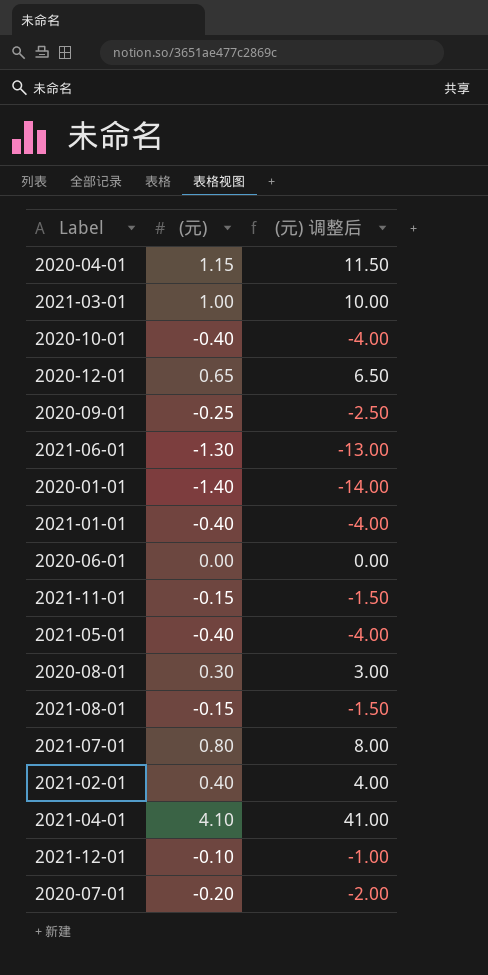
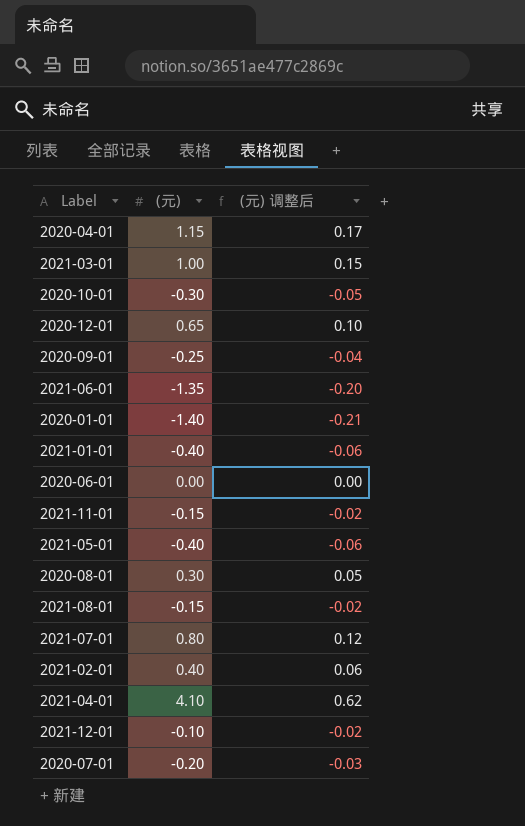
column (元) 调整后 | formula: [(元)] * 10 -> [(元)] * 0.15
2020-10-01 | (元): -0.40 -> -0.30
2021-06-01 | (元): -1.30 -> -1.35

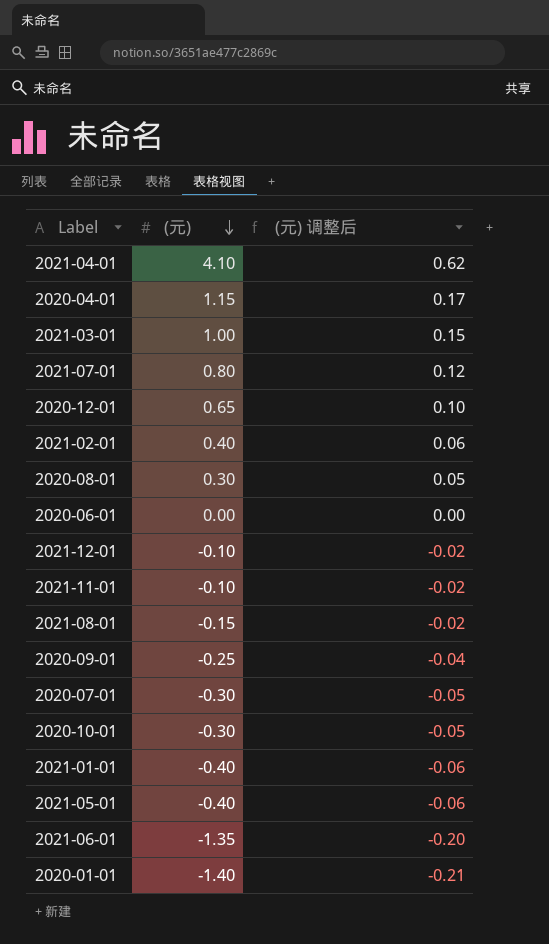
row order: none -> (元) descending
2021-11-01 | (元): -0.15 -> -0.10
2020-07-01 | (元): -0.20 -> -0.30
2020-07-01 | (元) 调整后: -0.03 -> -0.05

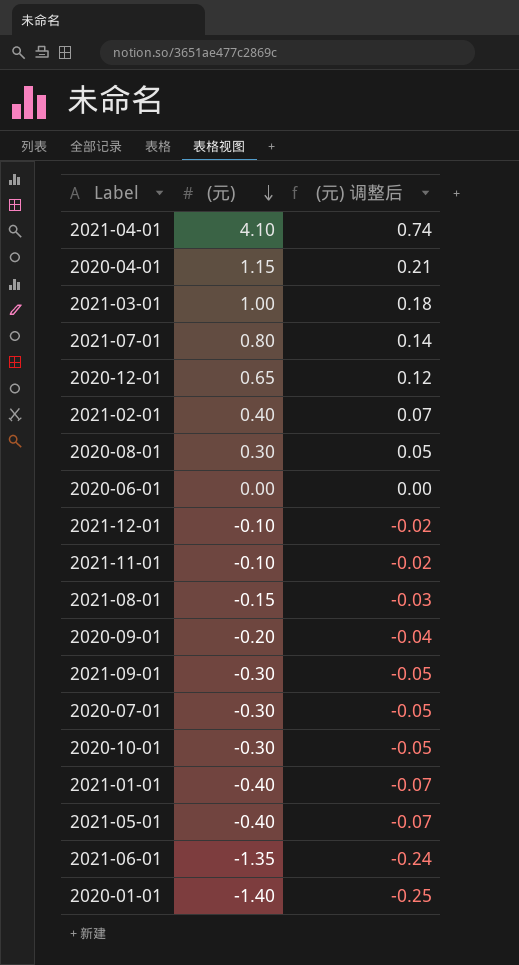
column (元) 调整后 | formula: [(元)] * 0.15 -> [(元)] * 0.18
2020-09-01 | (元): -0.25 -> -0.20
row 2021-09-01: none -> -0.30 | -0.05

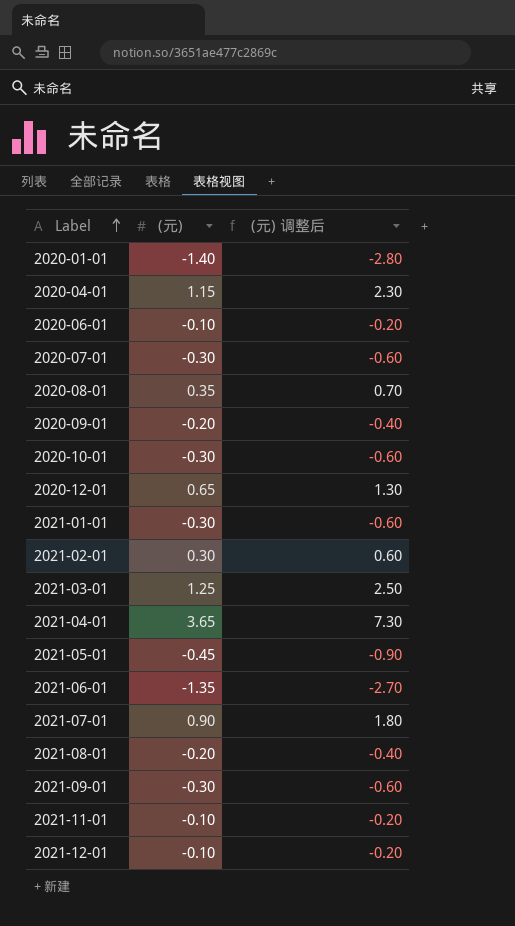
row order: (元) descending -> Label ascending
column (元) 调整后 | formula: [(元)] * 0.18 -> [(元)] * 2
2020-06-01 | (元): 0.00 -> -0.10
2020-08-01 | (元): 0.30 -> 0.35
2021-01-01 | (元): -0.40 -> -0.30
2021-02-01 | (元): 0.40 -> 0.30
2021-03-01 | (元): 1.00 -> 1.25
2021-04-01 | (元): 4.10 -> 3.65
2021-05-01 | (元): -0.40 -> -0.45
2021-07-01 | (元): 0.80 -> 0.90
2021-08-01 | (元): -0.15 -> -0.20

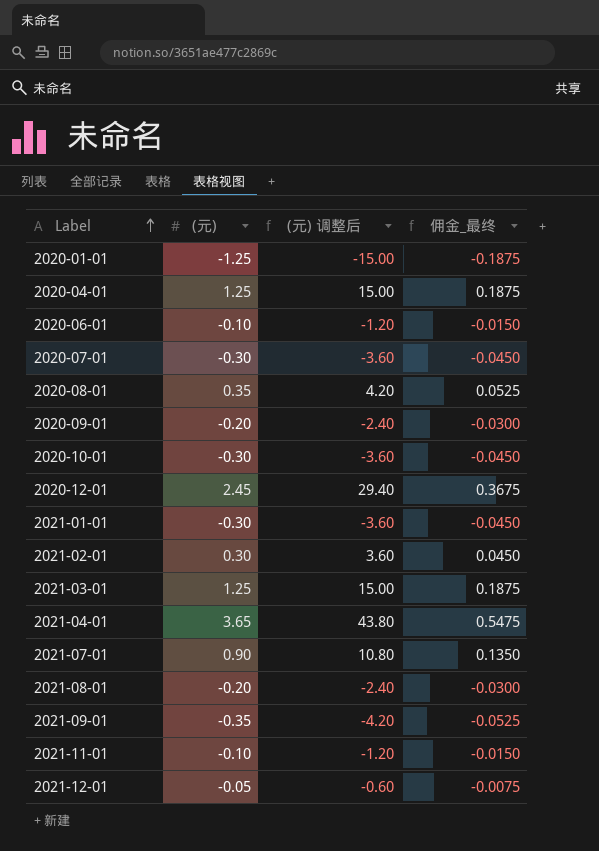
column (元) 调整后 | formula: [(元)] * 2 -> [(元)] * 12
column 佣金_最终 | formula: none -> [(元)] * 0.15
row 2021-05-01: -0.45 | -0.90 -> none
row 2021-06-01: -1.35 | -2.70 -> none
2020-01-01 | (元): -1.40 -> -1.25
2020-04-01 | (元): 1.15 -> 1.25
2020-12-01 | (元): 0.65 -> 2.45
2021-09-01 | (元): -0.30 -> -0.35
2021-12-01 | (元): -0.10 -> -0.05

